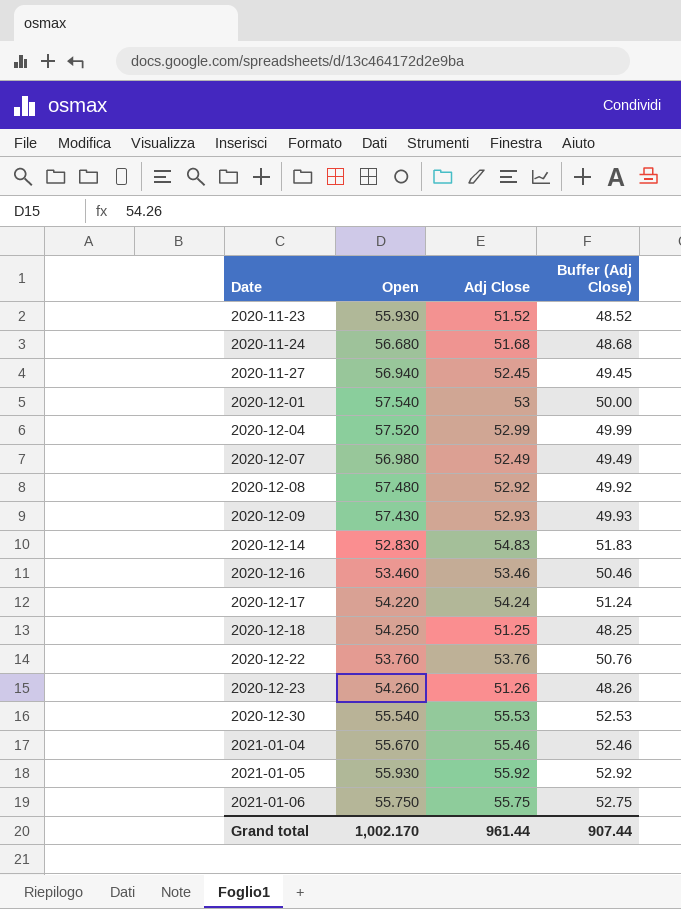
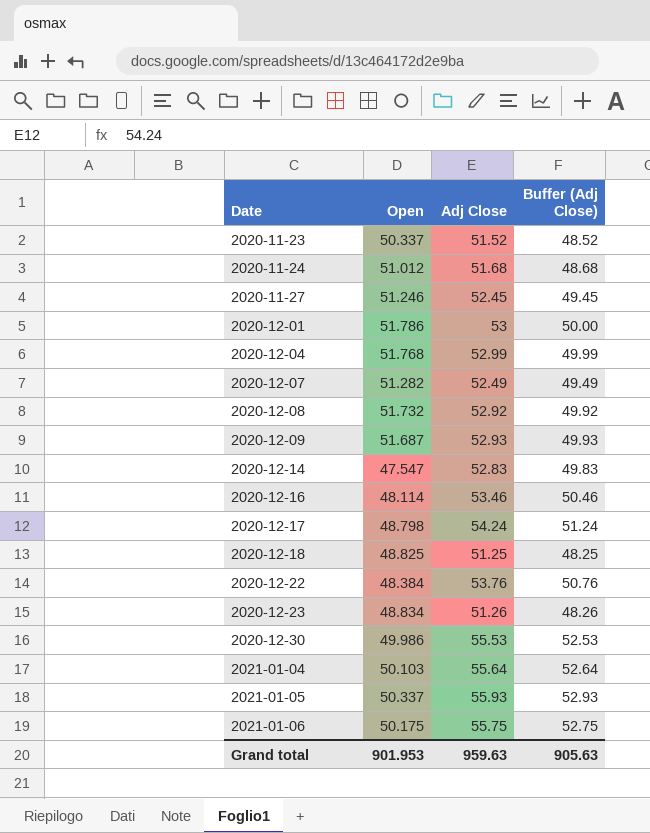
2020-11-23 | Open: 55.930 -> 50.337
2020-11-24 | Open: 56.680 -> 51.012
2020-11-27 | Open: 56.940 -> 51.246
2020-12-01 | Open: 57.540 -> 51.786
2020-12-04 | Open: 57.520 -> 51.768
2020-12-07 | Open: 56.980 -> 51.282
2020-12-08 | Open: 57.480 -> 51.732
2020-12-09 | Open: 57.430 -> 51.687
2020-12-14 | Open: 52.830 -> 47.547
2020-12-14 | Adj Close: 54.83 -> 52.83
2020-12-14 | Buffer (Adj Close): 51.83 -> 49.83
2020-12-16 | Open: 53.460 -> 48.114
2020-12-17 | Open: 54.220 -> 48.798
2020-12-18 | Open: 54.250 -> 48.825
2020-12-22 | Open: 53.760 -> 48.384
2020-12-23 | Open: 54.260 -> 48.834
2020-12-30 | Open: 55.540 -> 49.986
2021-01-04 | Open: 55.670 -> 50.103
2021-01-04 | Adj Close: 55.46 -> 55.64
2021-01-04 | Buffer (Adj Close): 52.46 -> 52.64
2021-01-05 | Open: 55.930 -> 50.337
2021-01-05 | Adj Close: 55.92 -> 55.93
2021-01-05 | Buffer (Adj Close): 52.92 -> 52.93
2021-01-06 | Open: 55.750 -> 50.175
Grand total | Open: 1,002.170 -> 901.953
Grand total | Adj Close: 961.44 -> 959.63
Grand total | Buffer (Adj Close): 907.44 -> 905.63

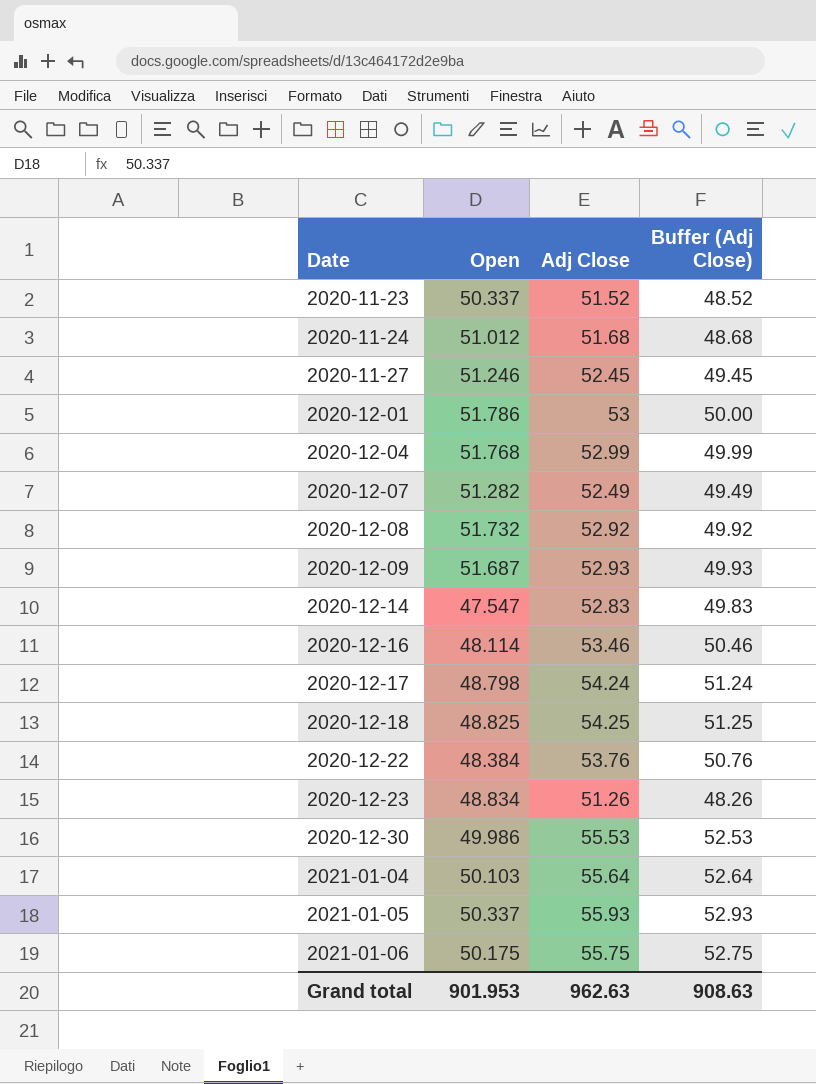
2020-12-18 | Adj Close: 51.25 -> 54.25
2020-12-18 | Buffer (Adj Close): 48.25 -> 51.25
Grand total | Adj Close: 959.63 -> 962.63
Grand total | Buffer (Adj Close): 905.63 -> 908.63

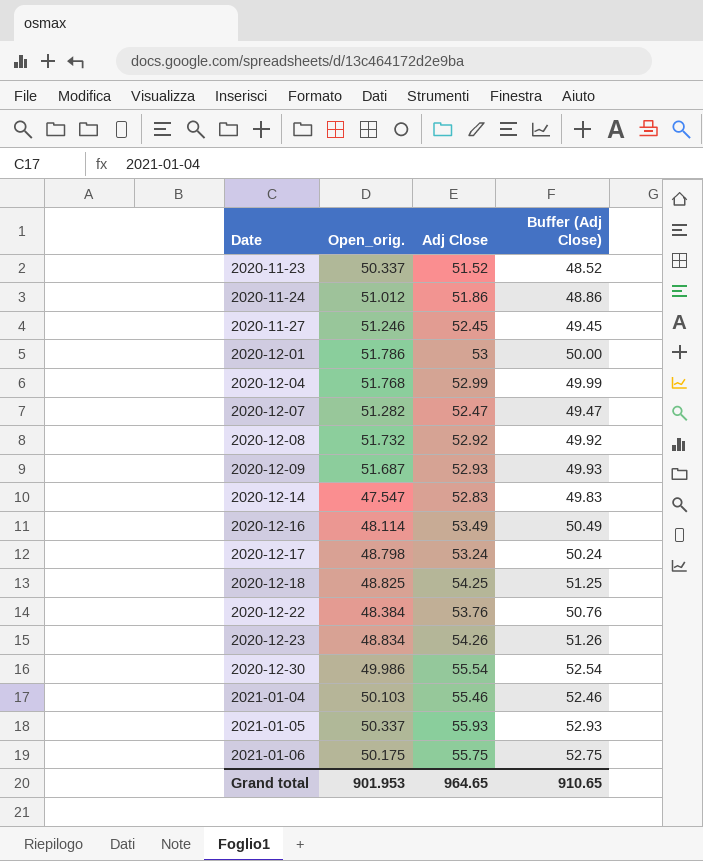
column name: Open -> Open_orig.
2020-11-24 | Adj Close: 51.68 -> 51.86
2020-11-24 | Buffer (Adj Close): 48.68 -> 48.86
2020-12-07 | Adj Close: 52.49 -> 52.47
2020-12-07 | Buffer (Adj Close): 49.49 -> 49.47
2020-12-16 | Adj Close: 53.46 -> 53.49
2020-12-16 | Buffer (Adj Close): 50.46 -> 50.49
2020-12-17 | Adj Close: 54.24 -> 53.24
2020-12-17 | Buffer (Adj Close): 51.24 -> 50.24
2020-12-23 | Adj Close: 51.26 -> 54.26
2020-12-23 | Buffer (Adj Close): 48.26 -> 51.26
2020-12-30 | Adj Close: 55.53 -> 55.54
2020-12-30 | Buffer (Adj Close): 52.53 -> 52.54
2021-01-04 | Adj Close: 55.64 -> 55.46
2021-01-04 | Buffer (Adj Close): 52.64 -> 52.46
Grand total | Adj Close: 962.63 -> 964.65
Grand total | Buffer (Adj Close): 908.63 -> 910.65

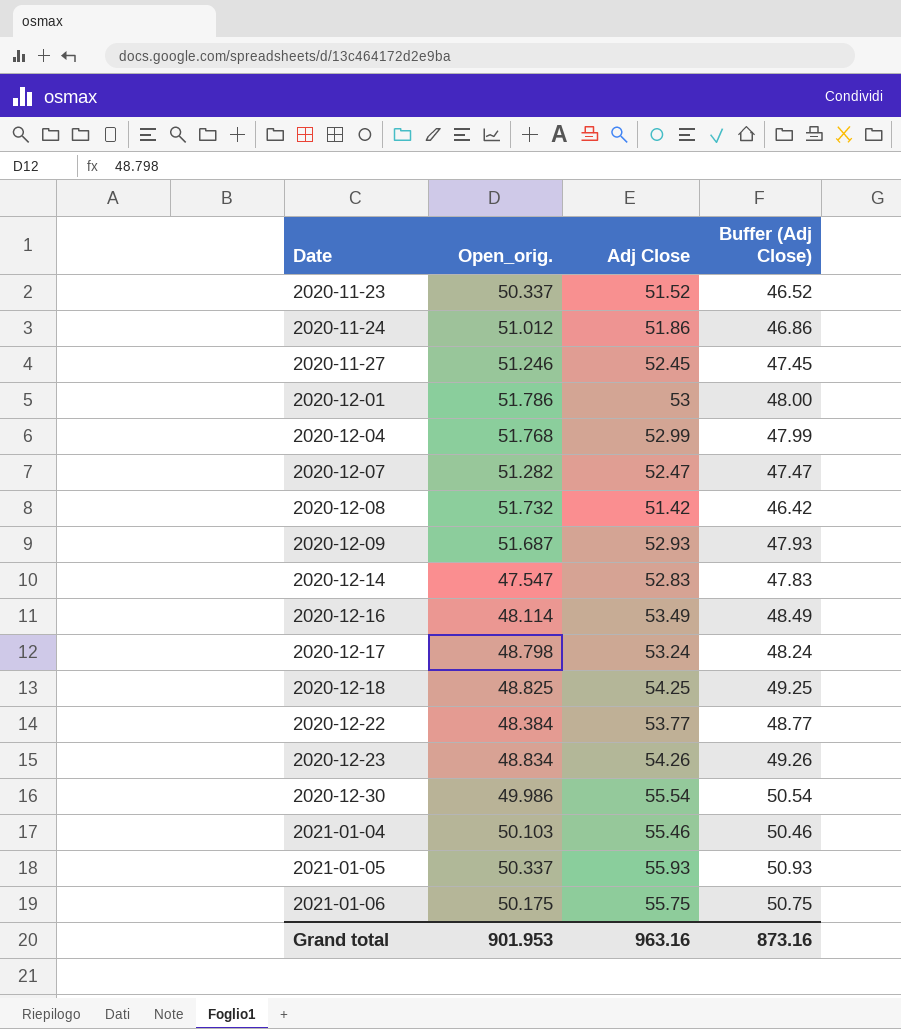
column Buffer (Adj Close) | formula: [Adj Close] - 3 -> [Adj Close] - 5
2020-12-08 | Adj Close: 52.92 -> 51.42
2020-12-22 | Adj Close: 53.76 -> 53.77
Grand total | Adj Close: 964.65 -> 963.16
Grand total | Buffer (Adj Close): 910.65 -> 873.16

